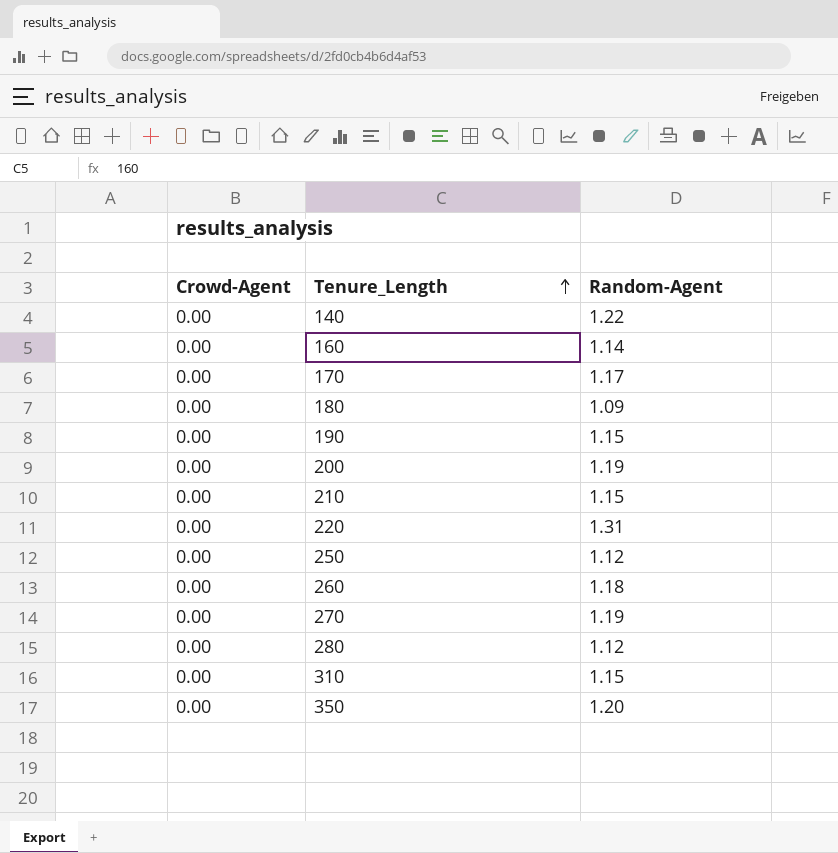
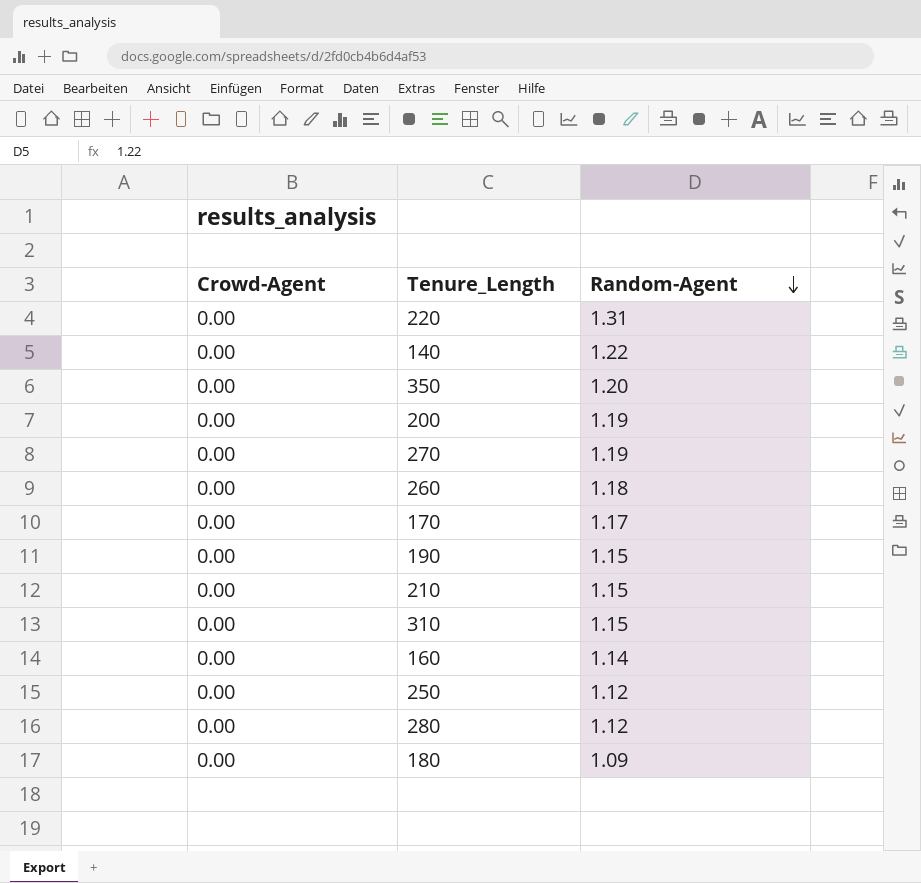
row order: Tenure_Length ascending -> Random-Agent descending

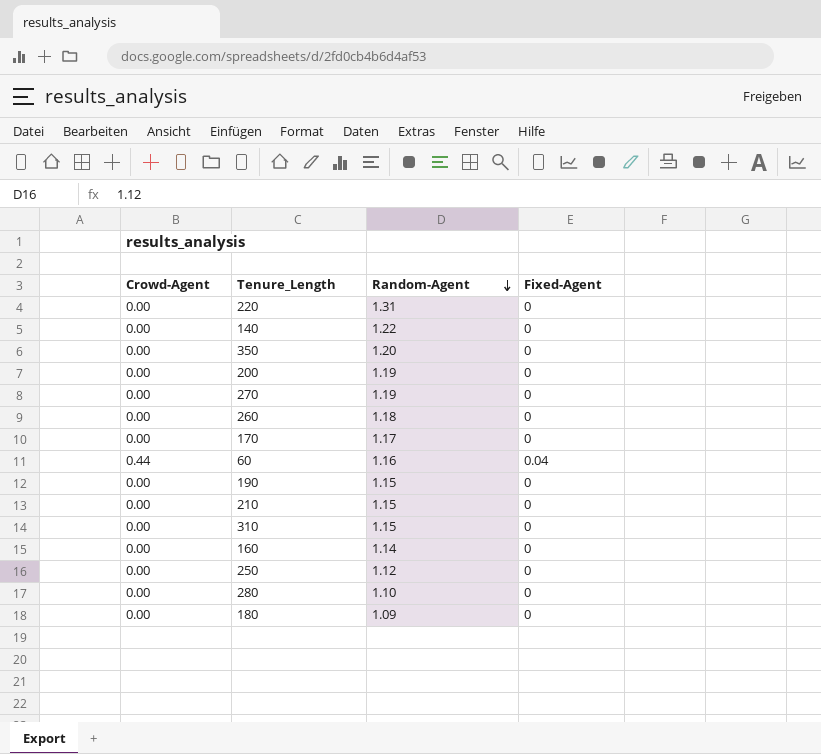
column Fixed-Agent | position: none -> 4
row 60: none -> 0.44 | 1.16 | 0.04
280 | Random-Agent: 1.12 -> 1.10

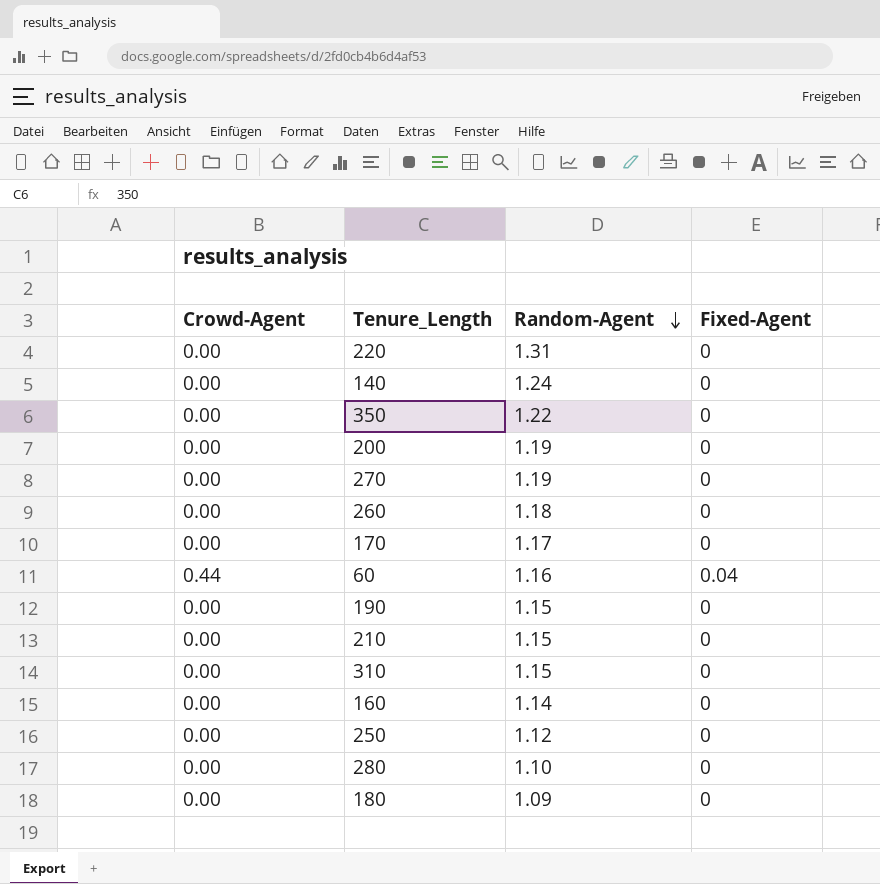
140 | Random-Agent: 1.22 -> 1.24
350 | Random-Agent: 1.20 -> 1.22

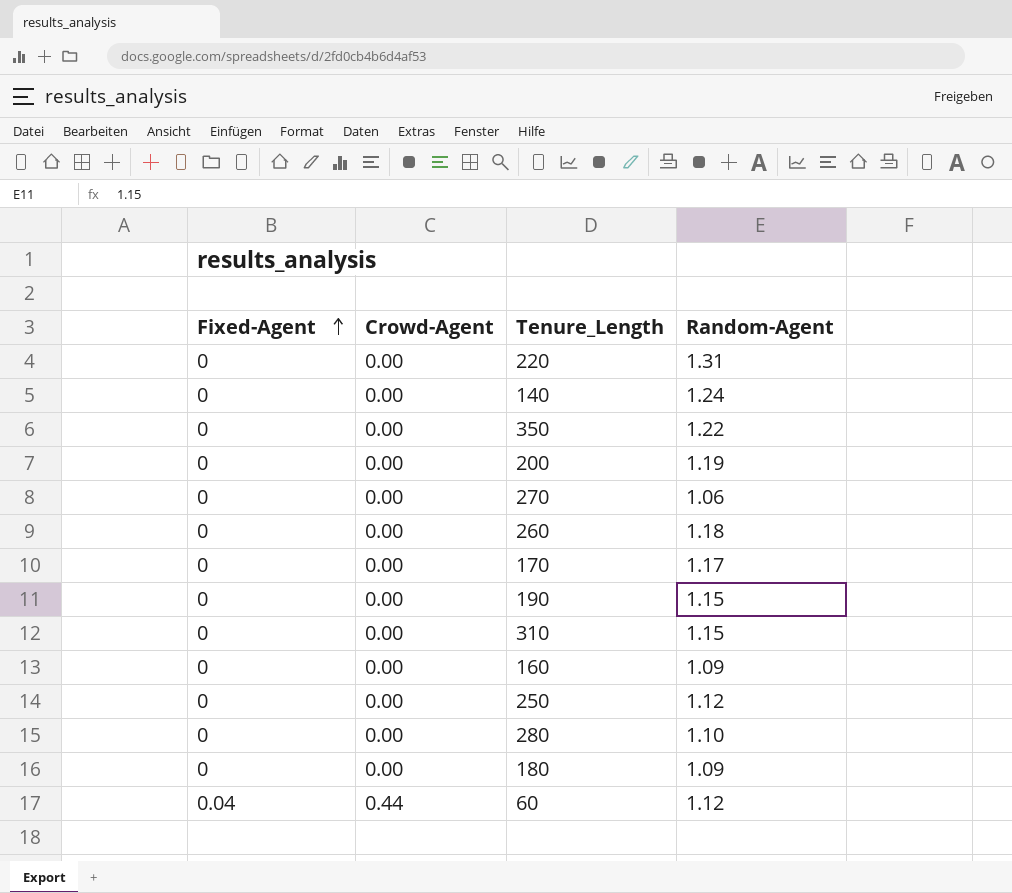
row order: Random-Agent descending -> Fixed-Agent ascending
column Fixed-Agent | position: 4 -> 1
row 210: 0.00 | 1.15 | 0 -> none
270 | Random-Agent: 1.19 -> 1.06
160 | Random-Agent: 1.14 -> 1.09
60 | Random-Agent: 1.16 -> 1.12

